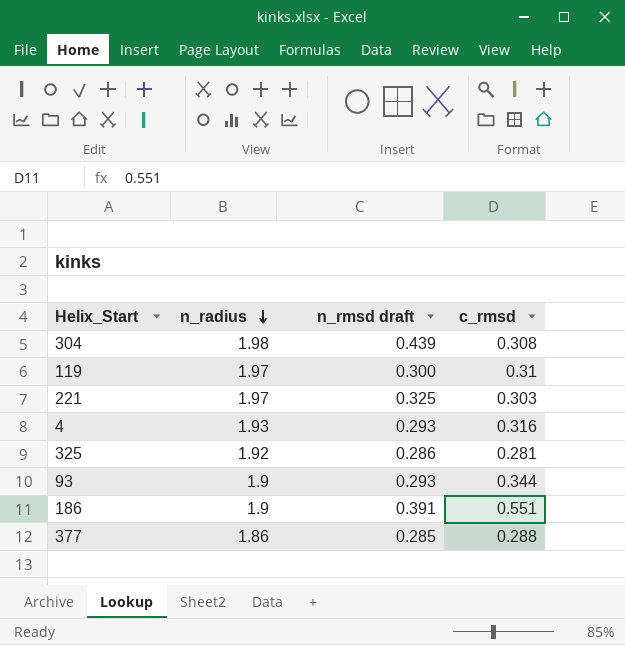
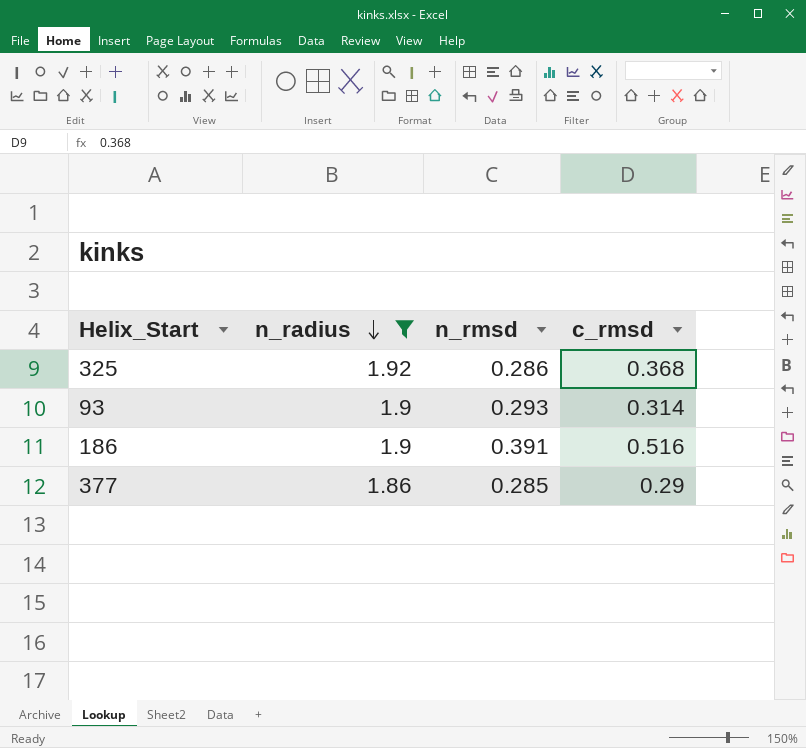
filter: none -> n_radius <= 1.92
column name: n_rmsd draft -> n_rmsd
325 | c_rmsd: 0.281 -> 0.368
93 | c_rmsd: 0.344 -> 0.314
186 | c_rmsd: 0.551 -> 0.516
377 | c_rmsd: 0.288 -> 0.29

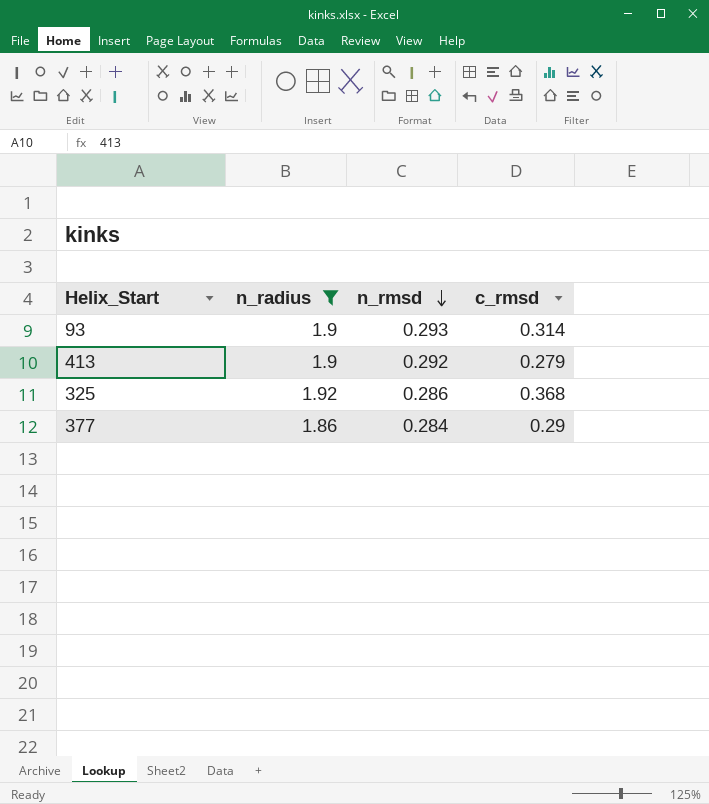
row order: n_radius descending -> n_rmsd descending
row 186: 1.9 | 0.391 | 0.516 -> none
row 413: none -> 1.9 | 0.292 | 0.279
377 | n_rmsd: 0.285 -> 0.284

